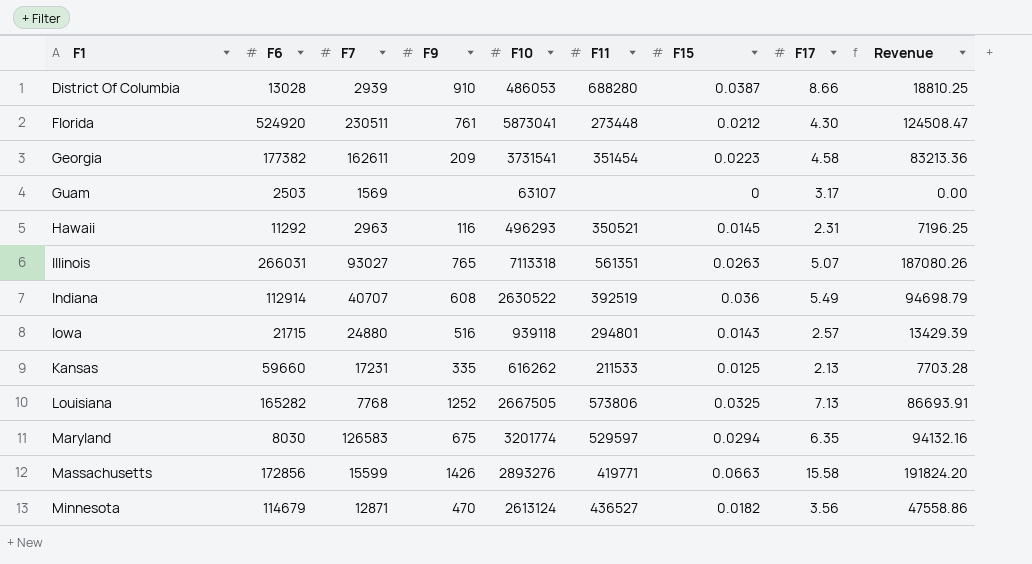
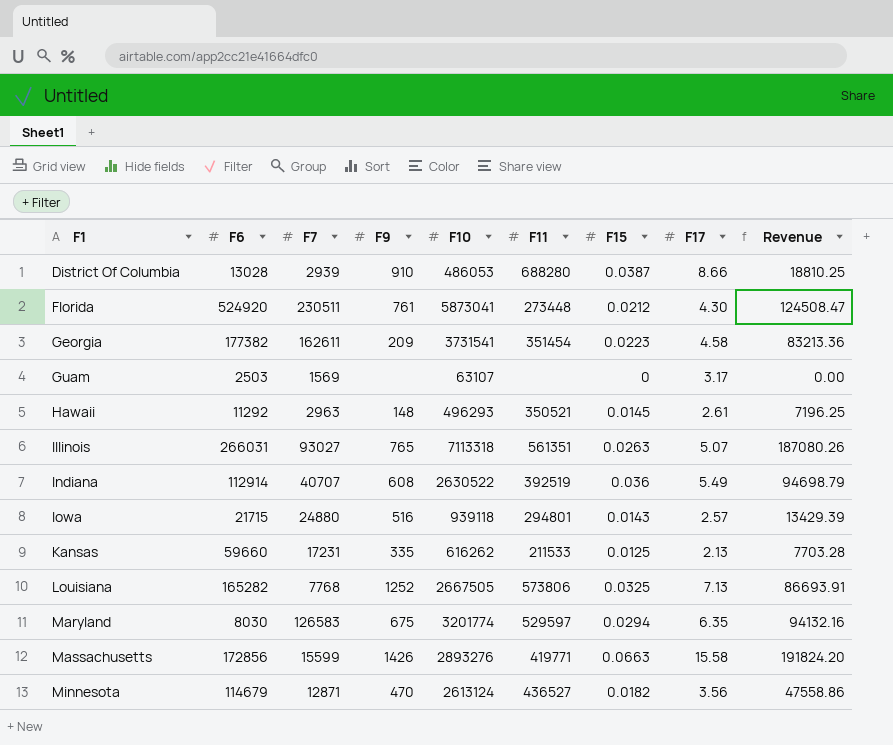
Hawaii | F9: 116 -> 148
Hawaii | F17: 2.31 -> 2.61

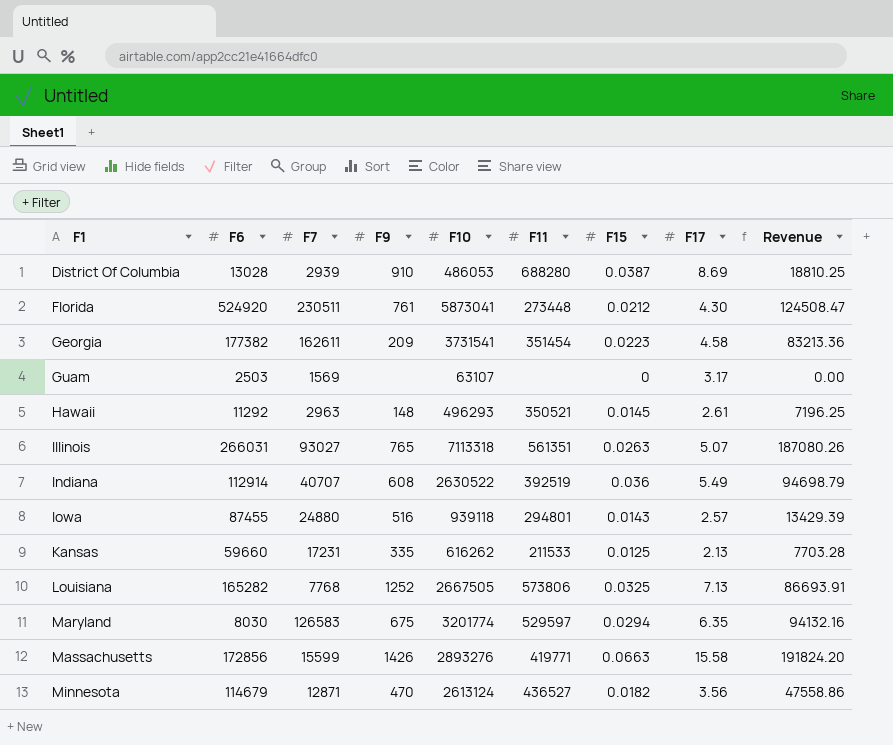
District Of Columbia | F17: 8.66 -> 8.69
Iowa | F6: 21715 -> 87455

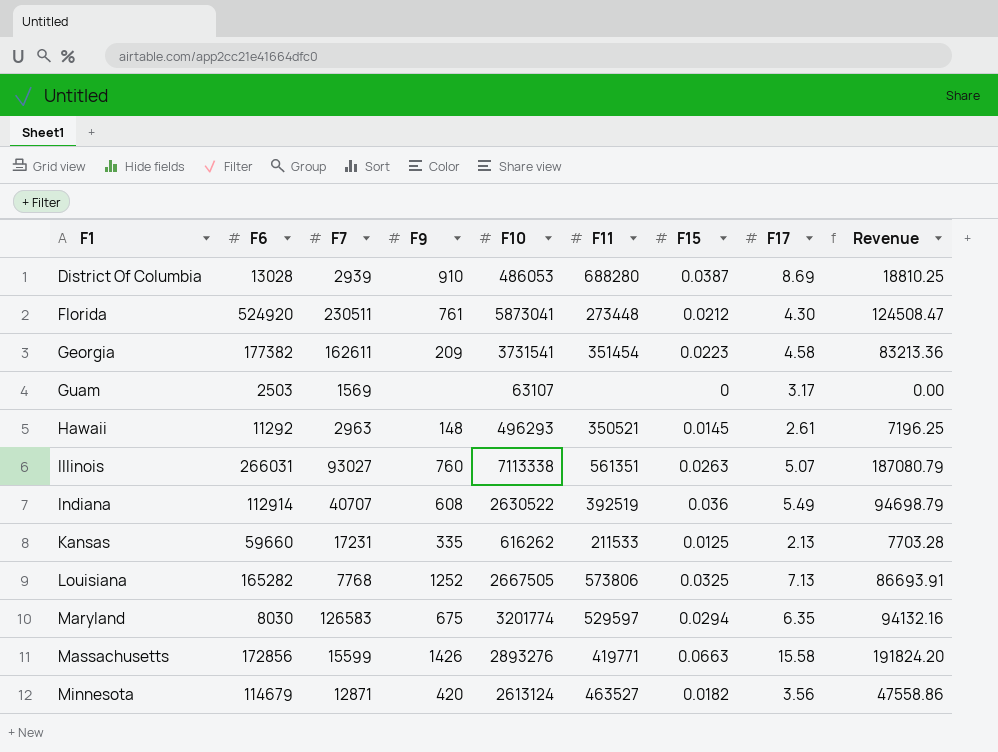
row Iowa: 87455 | 24880 | 516 | 939118 | 294801 | 0.0143 | 2.57 | 13429.39 -> none
Illinois | F9: 765 -> 760
Illinois | F10: 7113318 -> 7113338
Illinois | Revenue: 187080.26 -> 187080.79
Minnesota | F9: 470 -> 420
Minnesota | F11: 436527 -> 463527

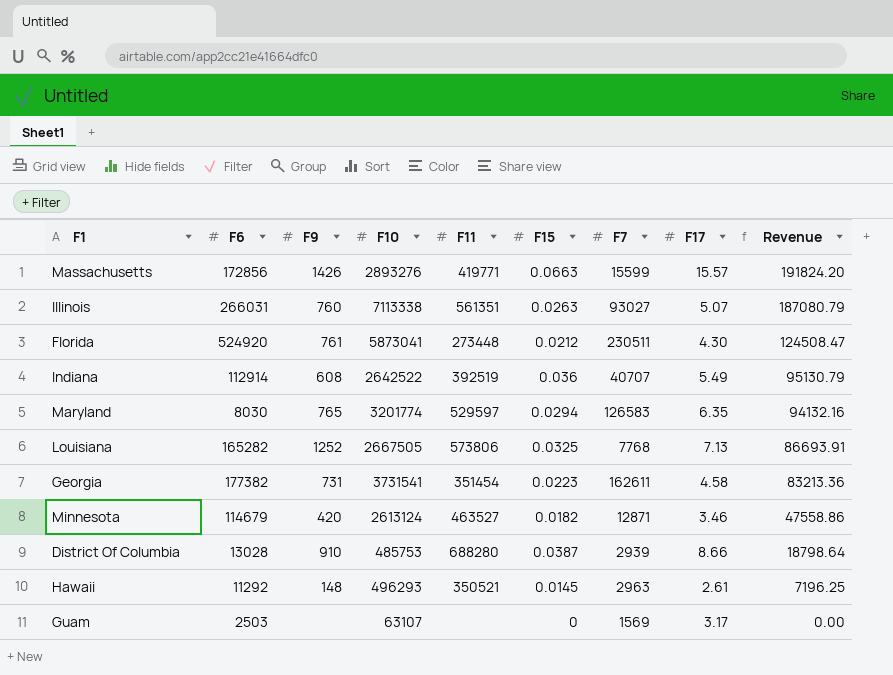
row order: F1 ascending -> Revenue descending
column F7 | position: 3 -> 7
row Kansas: 59660 | 17231 | 335 | 616262 | 211533 | 0.0125 | 2.13 | 7703.28 -> none
Massachusetts | F17: 15.58 -> 15.57
Indiana | F10: 2630522 -> 2642522
Indiana | Revenue: 94698.79 -> 95130.79
Maryland | F9: 675 -> 765
Georgia | F9: 209 -> 731
Minnesota | F17: 3.56 -> 3.46
District Of Columbia | F10: 486053 -> 485753
District Of Columbia | F17: 8.69 -> 8.66
District Of Columbia | Revenue: 18810.25 -> 18798.64

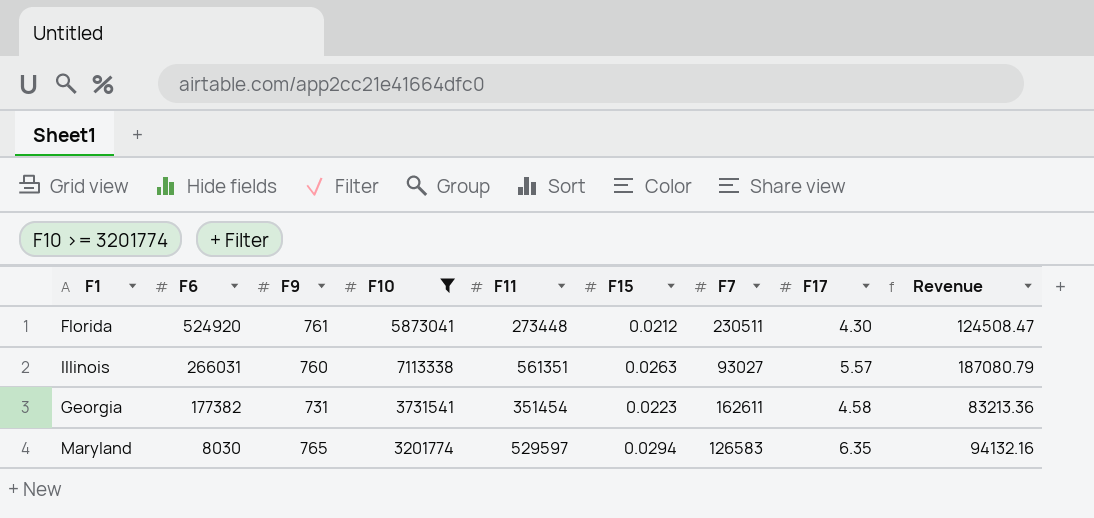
filter: none -> F10 >= 3201774
row order: Revenue descending -> F6 descending
Illinois | F17: 5.07 -> 5.57

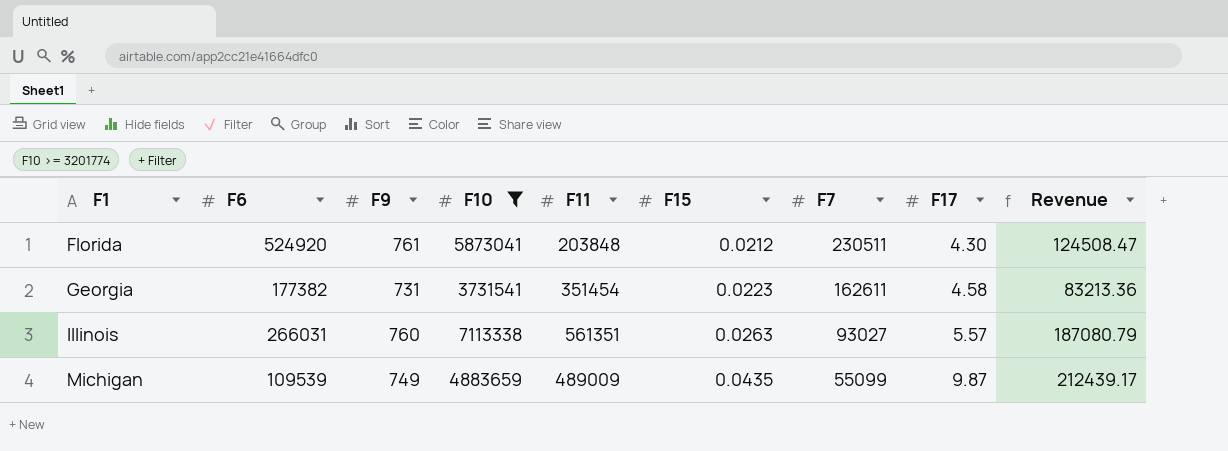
row order: F6 descending -> F1 ascending
row Maryland: 8030 | 765 | 3201774 | 529597 | 0.0294 | 126583 | 6.35 | 94132.16 -> none
Florida | F11: 273448 -> 203848
row Michigan: none -> 109539 | 749 | 4883659 | 489009 | 0.0435 | 55099 | 9.87 | 212439.17

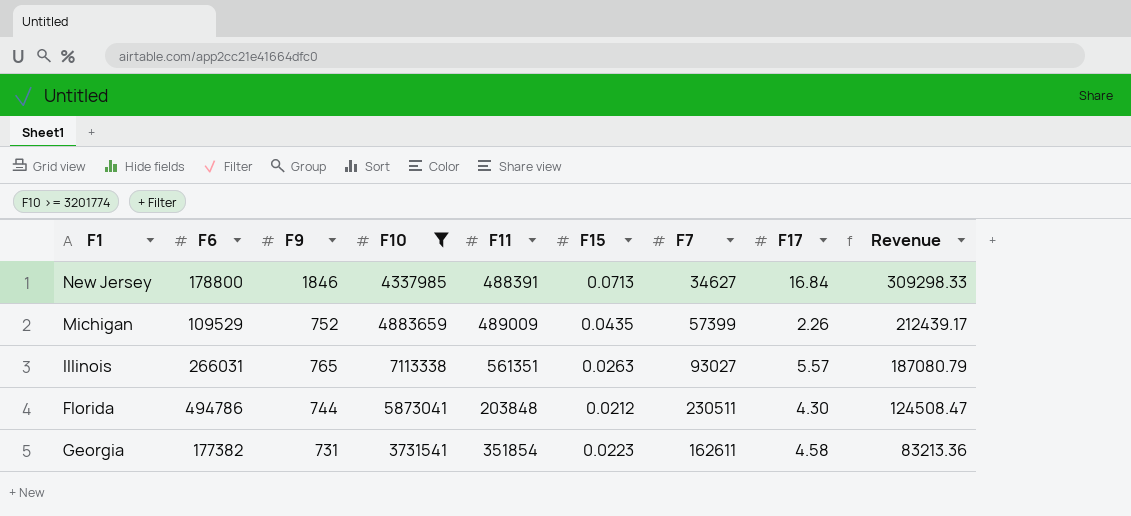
row order: F1 ascending -> Revenue descending
row New Jersey: none -> 178800 | 1846 | 4337985 | 488391 | 0.0713 | 34627 | 16.84 | 309298.33
Michigan | F6: 109539 -> 109529
Michigan | F9: 749 -> 752
Michigan | F7: 55099 -> 57399
Michigan | F17: 9.87 -> 2.26
Illinois | F9: 760 -> 765
Florida | F6: 524920 -> 494786
Florida | F9: 761 -> 744
Georgia | F11: 351454 -> 351854

